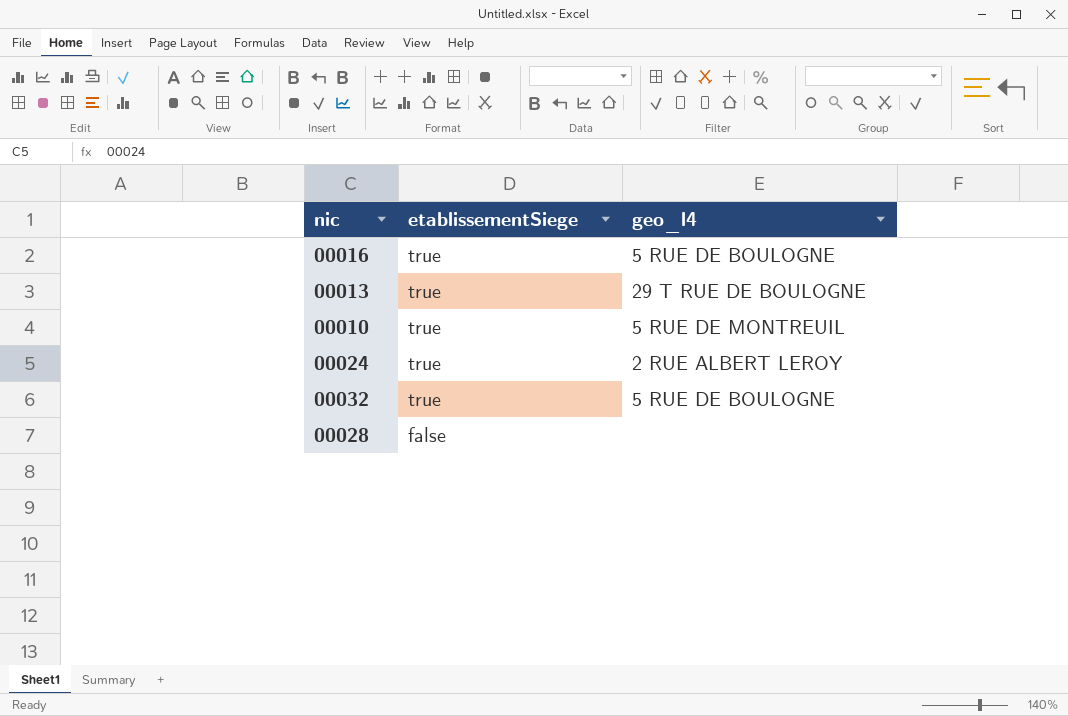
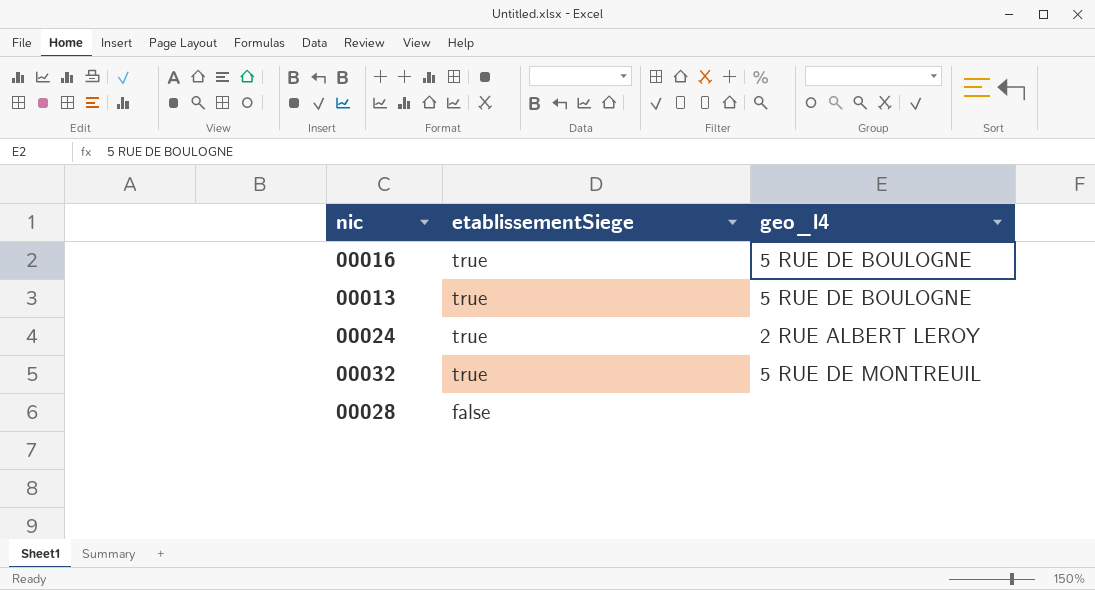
row 00010: true | 5 RUE DE MONTREUIL -> none
00013 | geo_l4: 29 T RUE DE BOULOGNE -> 5 RUE DE BOULOGNE
00032 | geo_l4: 5 RUE DE BOULOGNE -> 5 RUE DE MONTREUIL

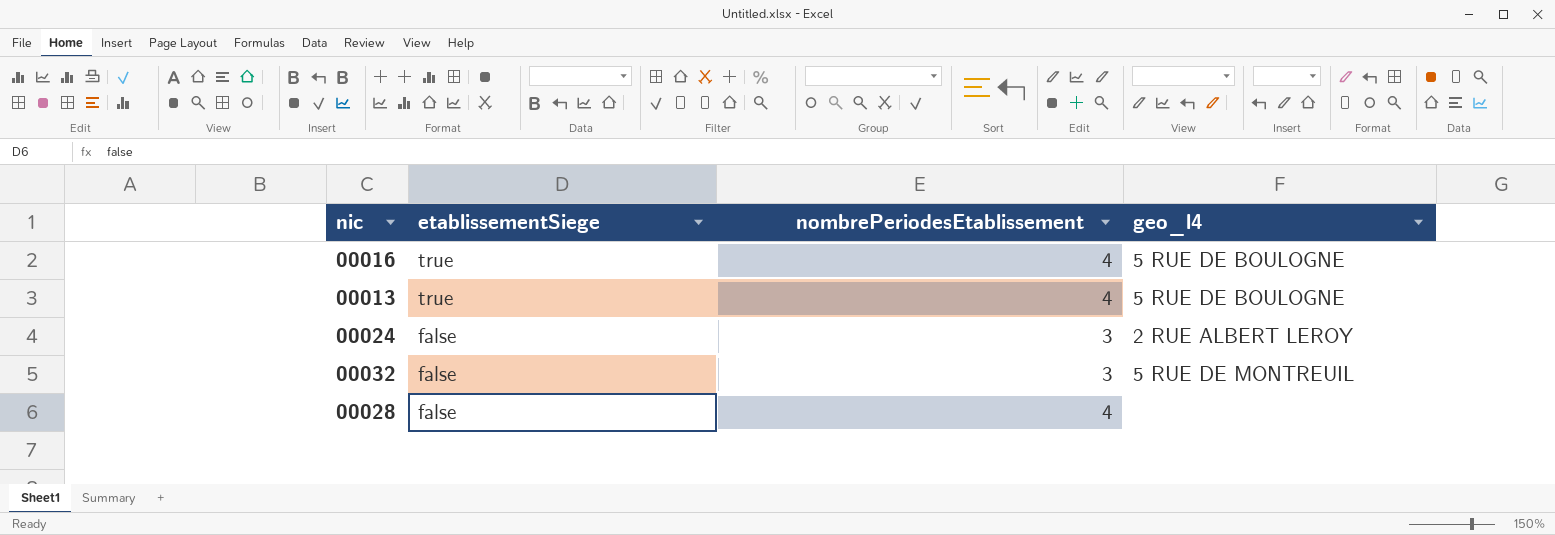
column nombrePeriodesEtablissement | position: none -> 3
00024 | etablissementSiege: true -> false
00032 | etablissementSiege: true -> false

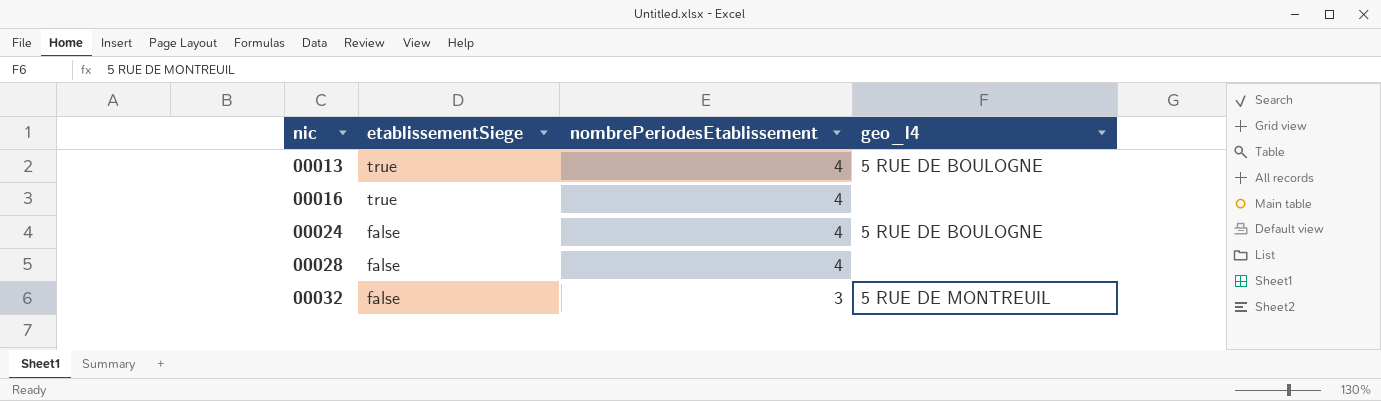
row order: etablissementSiege descending -> nic ascending
00016 | geo_l4: 5 RUE DE BOULOGNE -> none
00024 | nombrePeriodesEtablissement: 3 -> 4
00024 | geo_l4: 2 RUE ALBERT LEROY -> 5 RUE DE BOULOGNE

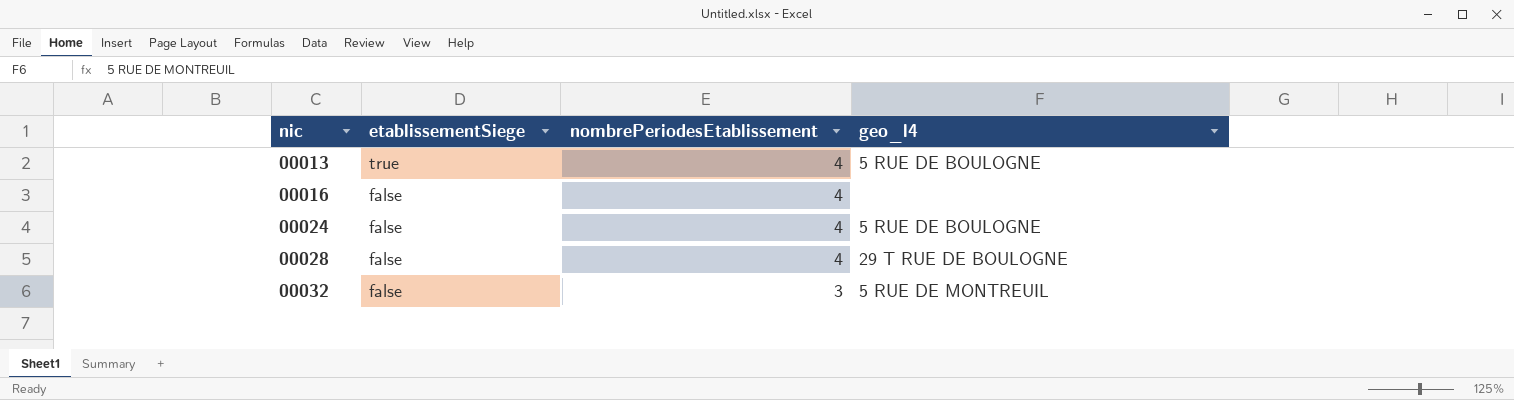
00016 | etablissementSiege: true -> false
00028 | geo_l4: none -> 29 T RUE DE BOULOGNE

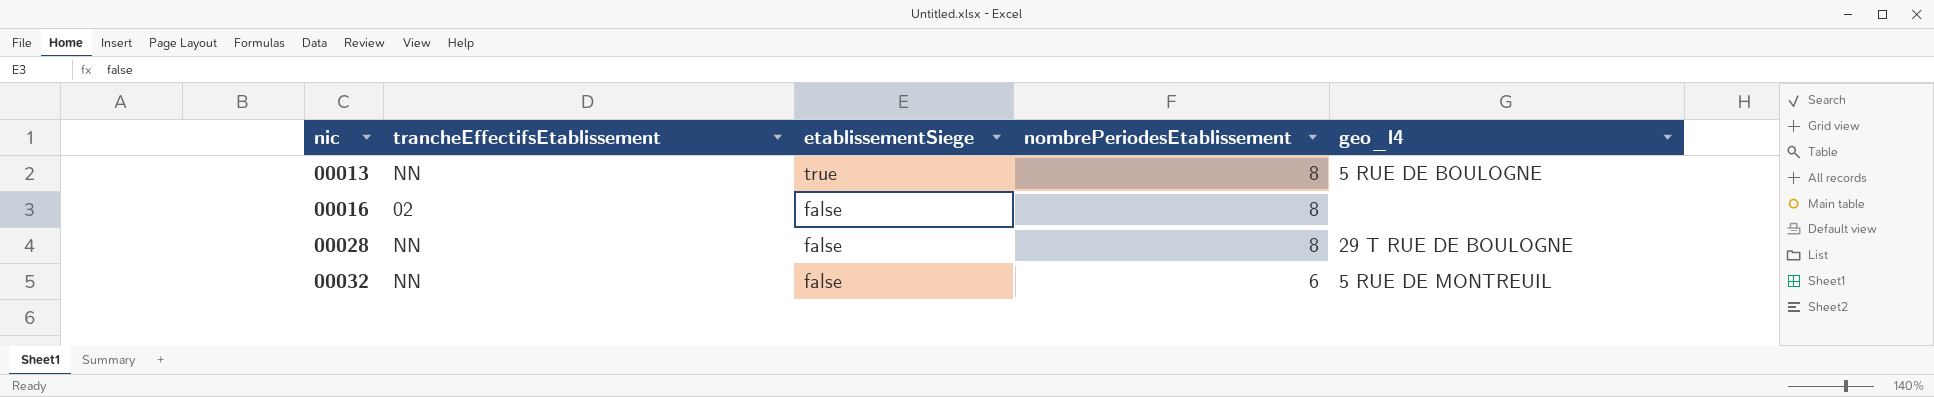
column trancheEffectifsEtablissement | position: none -> 2
row 00024: false | 4 | 5 RUE DE BOULOGNE -> none
00013 | nombrePeriodesEtablissement: 4 -> 8
00016 | nombrePeriodesEtablissement: 4 -> 8
00028 | nombrePeriodesEtablissement: 4 -> 8
00032 | nombrePeriodesEtablissement: 3 -> 6

